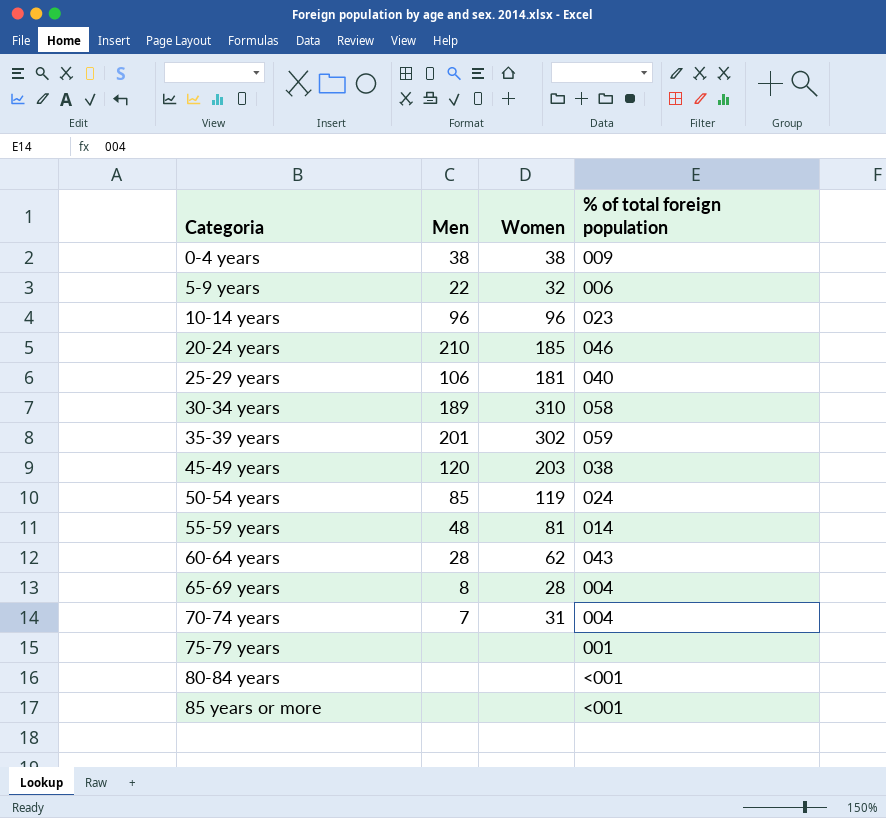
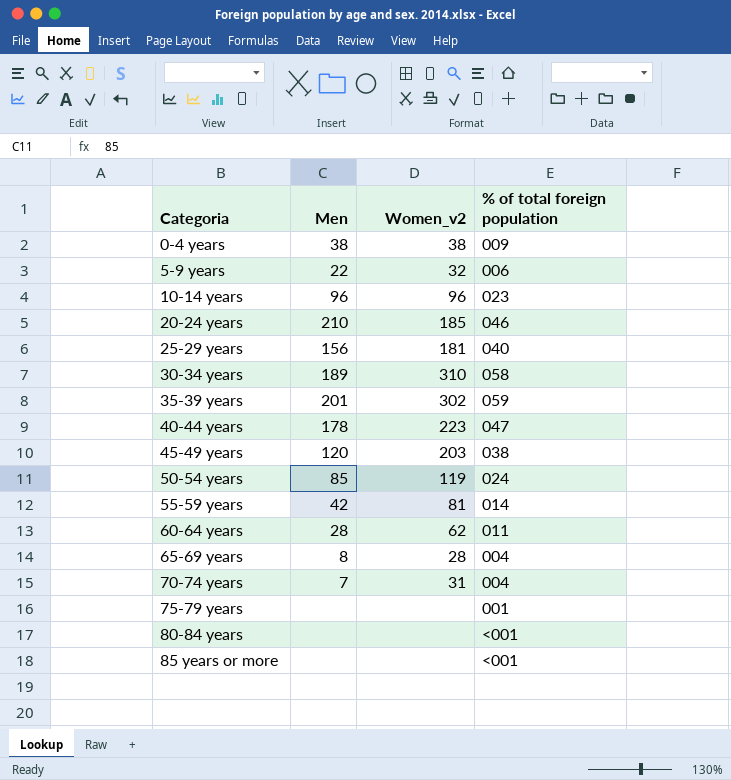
column name: Women -> Women_v2
25-29 years | Men: 106 -> 156
row 40-44 years: none -> 178 | 223 | 047
55-59 years | Men: 48 -> 42
60-64 years | % of total foreign population: 043 -> 011

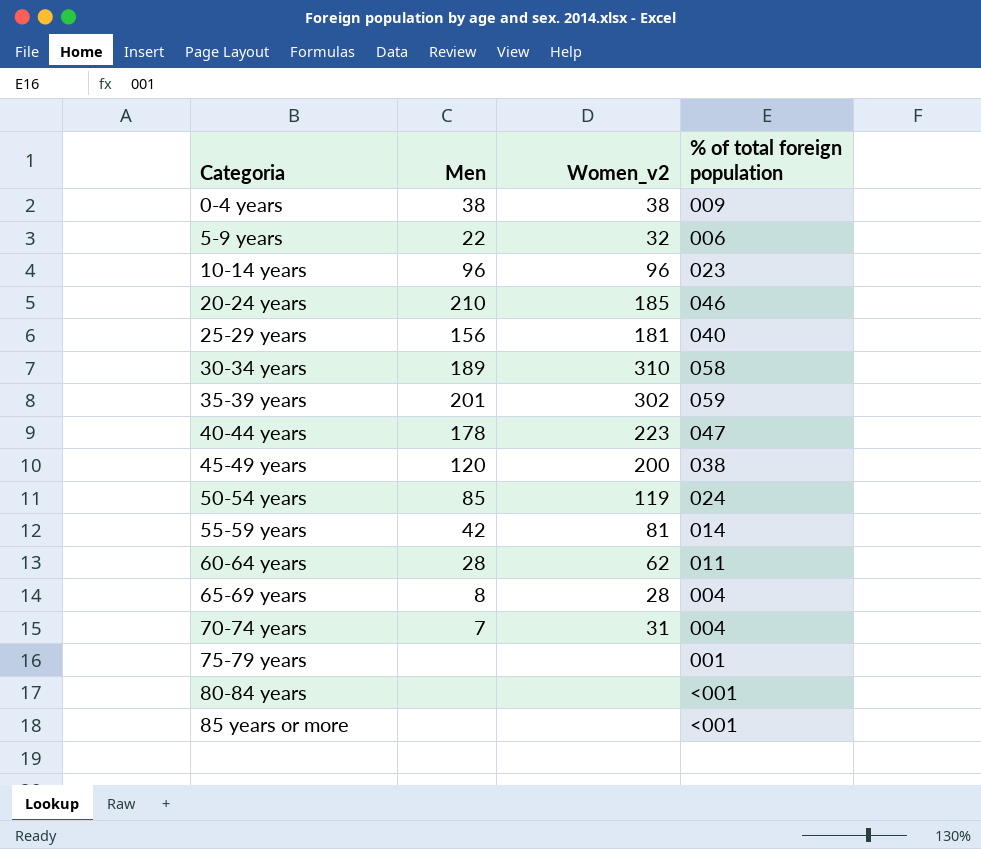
45-49 years | Women_v2: 203 -> 200

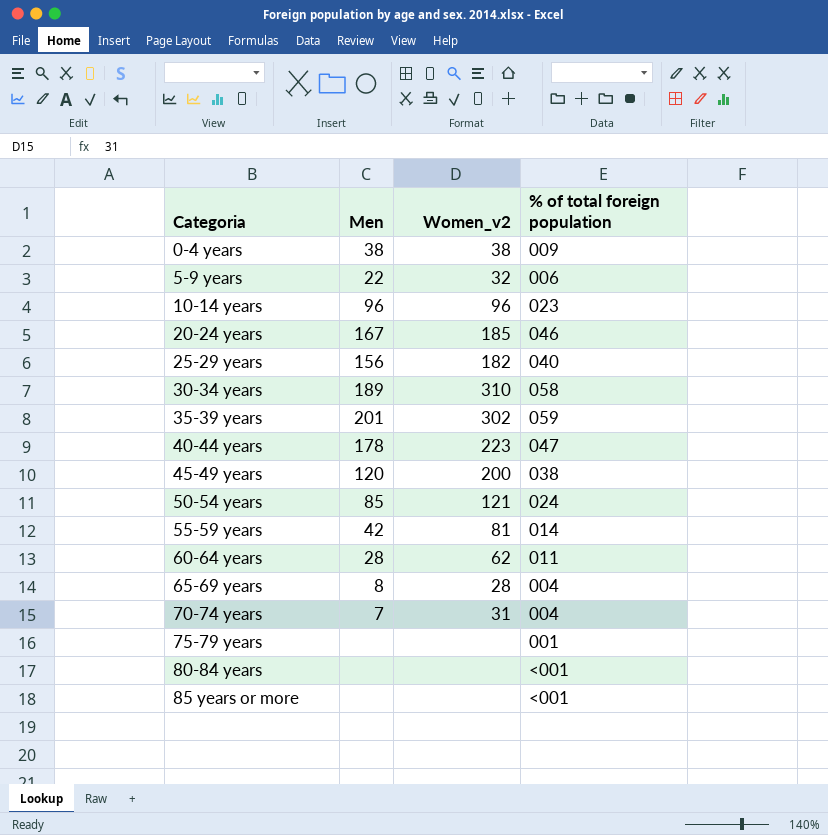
20-24 years | Men: 210 -> 167
25-29 years | Women_v2: 181 -> 182
50-54 years | Women_v2: 119 -> 121

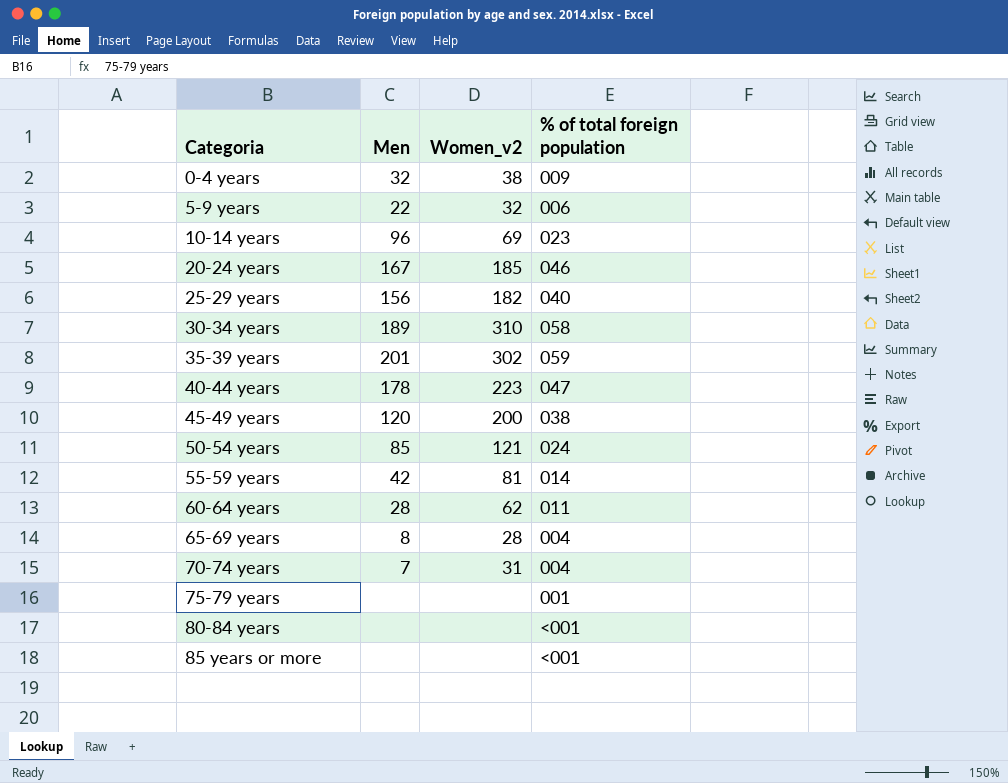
0-4 years | Men: 38 -> 32
10-14 years | Women_v2: 96 -> 69

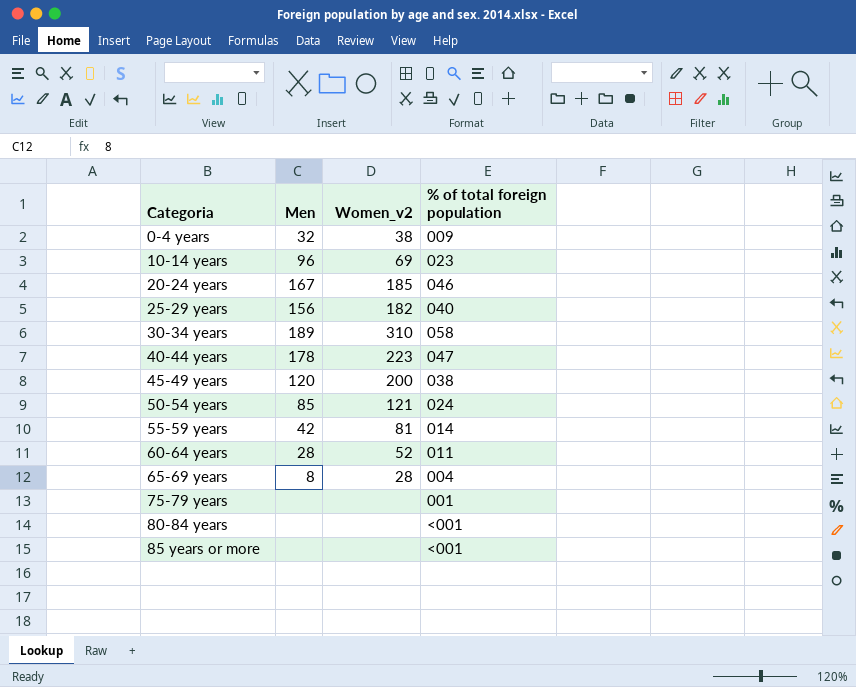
row 5-9 years: 22 | 32 | 006 -> none
row 35-39 years: 201 | 302 | 059 -> none
row 70-74 years: 7 | 31 | 004 -> none
60-64 years | Women_v2: 62 -> 52

